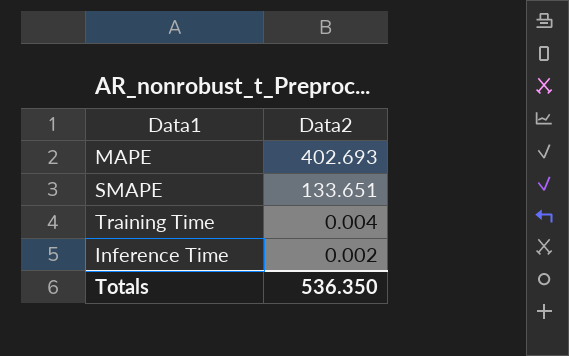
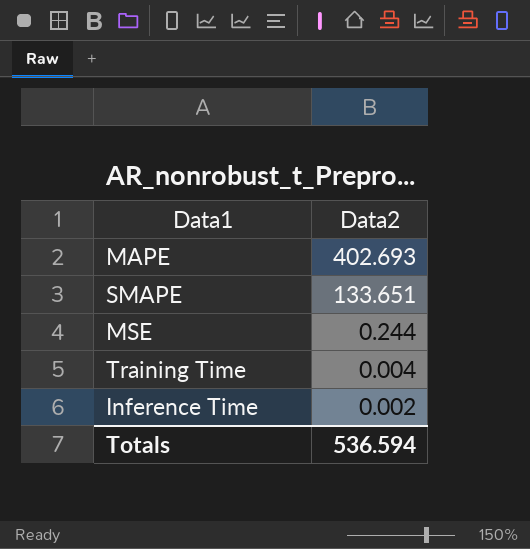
row MSE: none -> 0.244
Totals | Data2: 536.350 -> 536.594

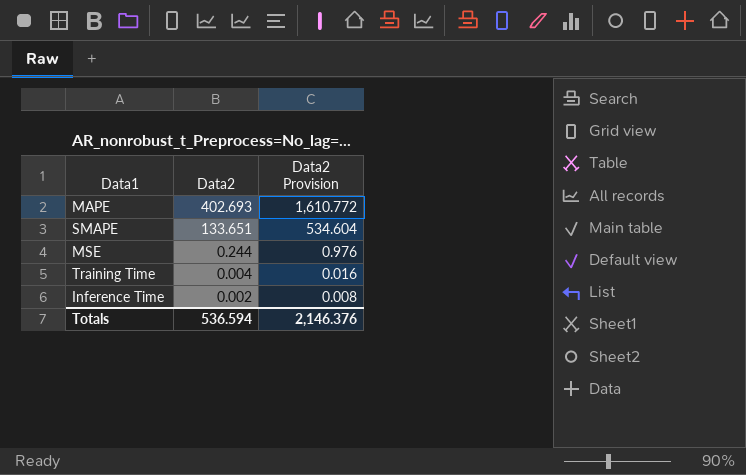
column Data2 Provision | formula: none -> [Data2] * 4

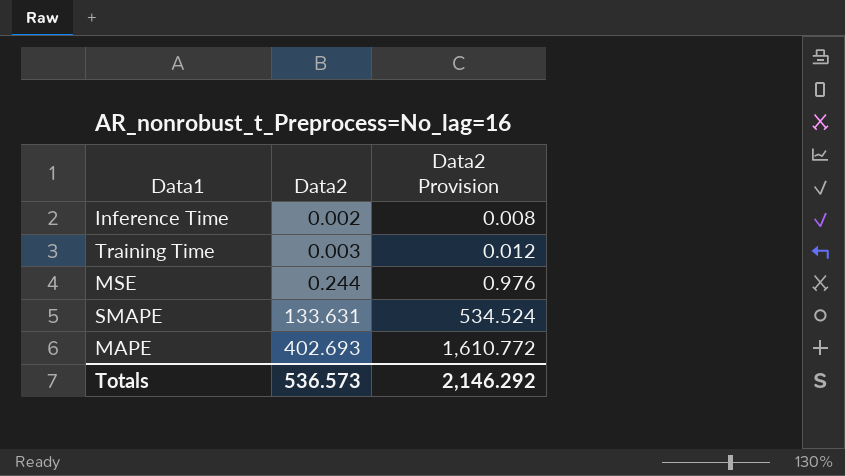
row order: Data2 descending -> Data2 ascending
Training Time | Data2: 0.004 -> 0.003
Training Time | Data2 Provision: 0.016 -> 0.012
SMAPE | Data2: 133.651 -> 133.631
SMAPE | Data2 Provision: 534.604 -> 534.524
Totals | Data2: 536.594 -> 536.573
Totals | Data2 Provision: 2,146.376 -> 2,146.292

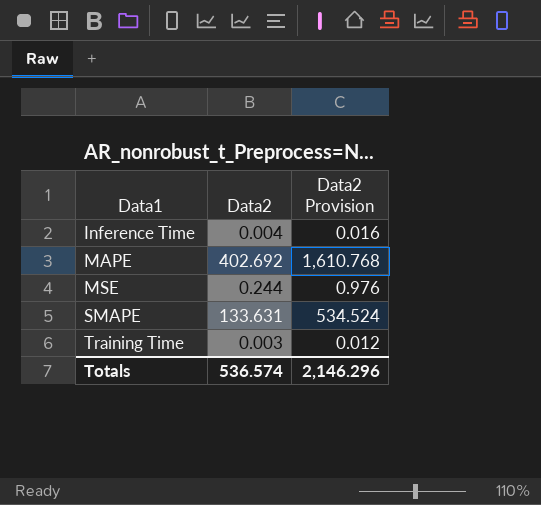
row order: Data2 ascending -> Data1 ascending
Inference Time | Data2: 0.002 -> 0.004
Inference Time | Data2 Provision: 0.008 -> 0.016
MAPE | Data2: 402.693 -> 402.692
MAPE | Data2 Provision: 1,610.772 -> 1,610.768
Totals | Data2: 536.573 -> 536.574
Totals | Data2 Provision: 2,146.292 -> 2,146.296

